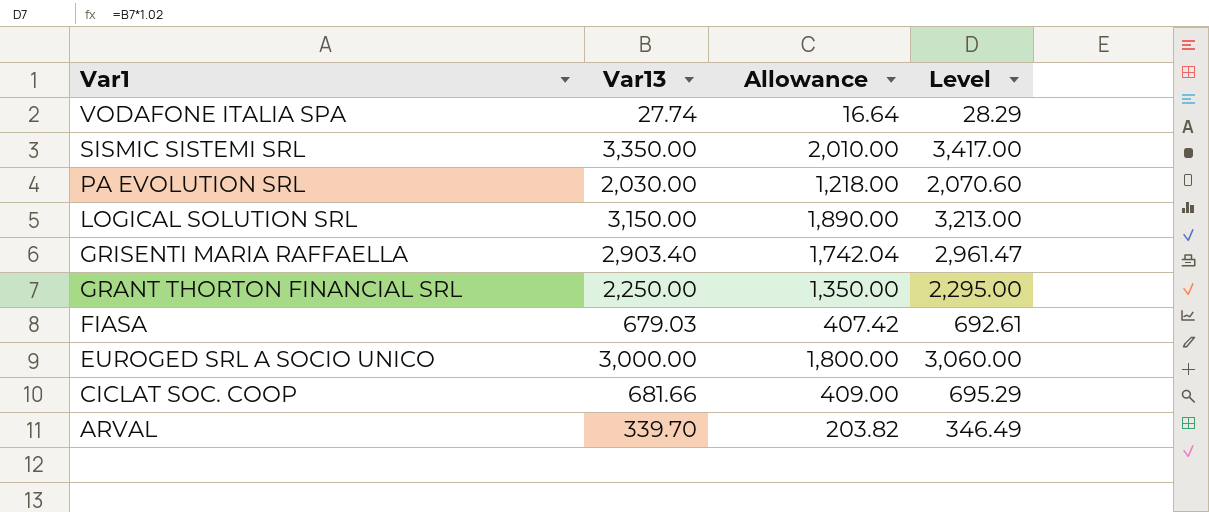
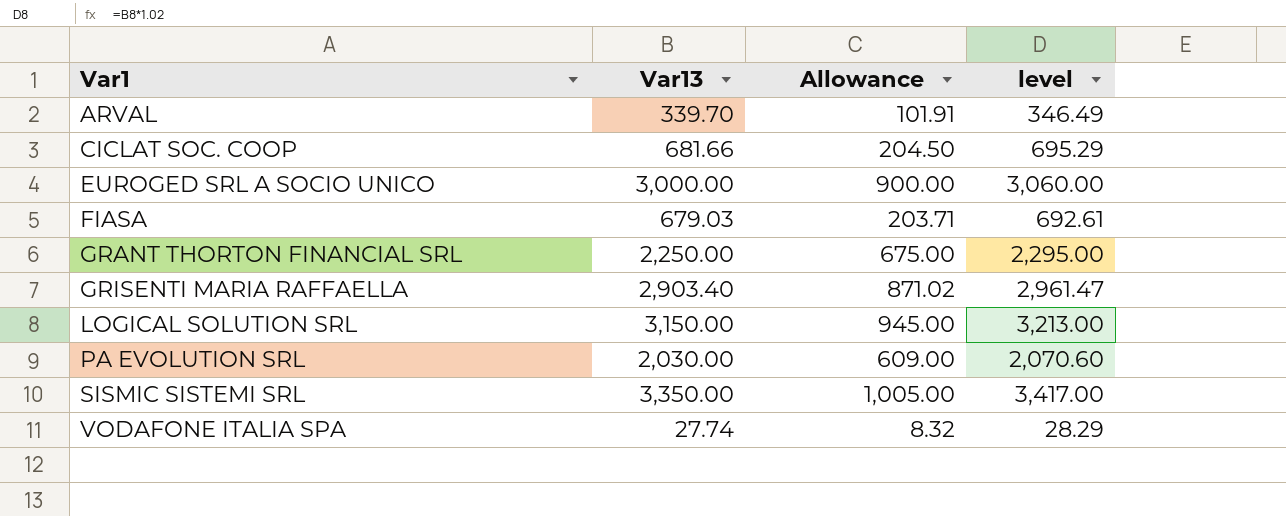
row order: Var1 descending -> Var1 ascending
column Allowance | formula: [Var13] * 0.6 -> [Var13] * 0.3
column name: Level -> level

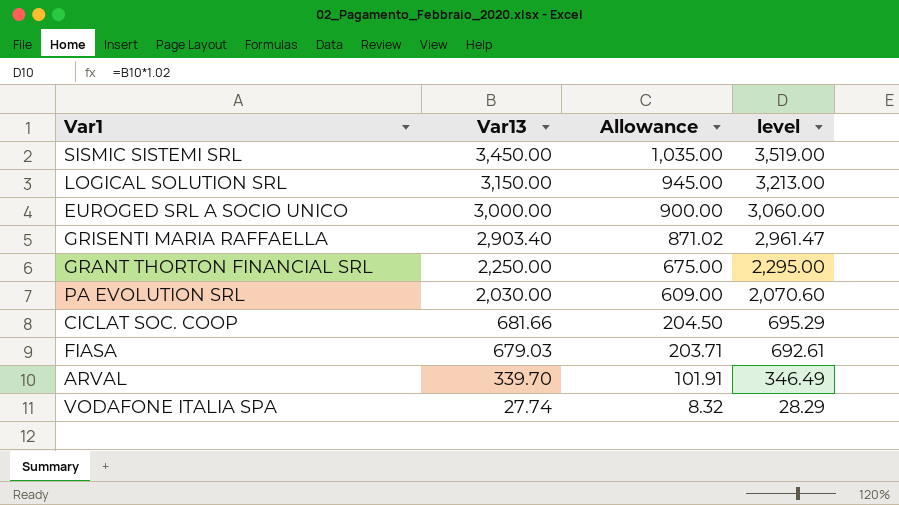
row order: Var1 ascending -> Var13 descending
SISMIC SISTEMI SRL | Var13: 3,350.00 -> 3,450.00
SISMIC SISTEMI SRL | Allowance: 1,005.00 -> 1,035.00
SISMIC SISTEMI SRL | level: 3,417.00 -> 3,519.00

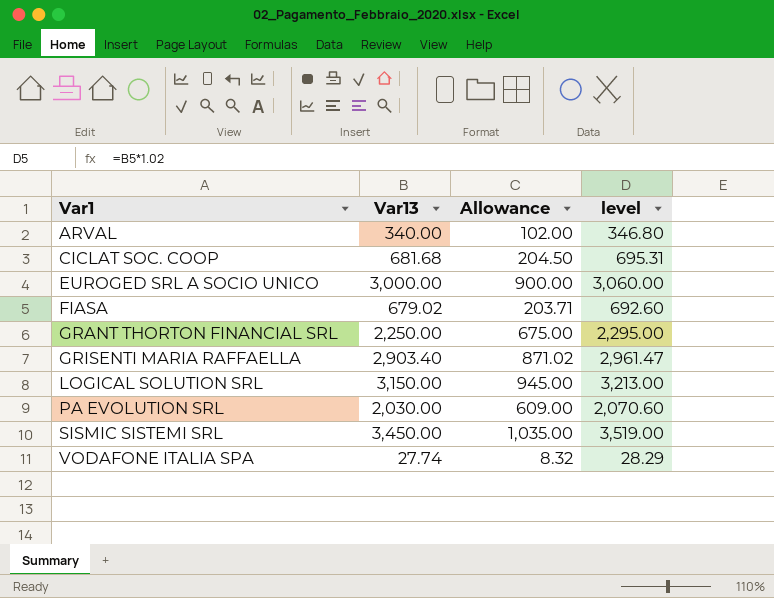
row order: Var13 descending -> Var1 ascending
ARVAL | Var13: 339.70 -> 340.00
ARVAL | Allowance: 101.91 -> 102.00
ARVAL | level: 346.49 -> 346.80
CICLAT SOC. COOP | Var13: 681.66 -> 681.68
CICLAT SOC. COOP | level: 695.29 -> 695.31
FIASA | Var13: 679.03 -> 679.02
FIASA | level: 692.61 -> 692.60

